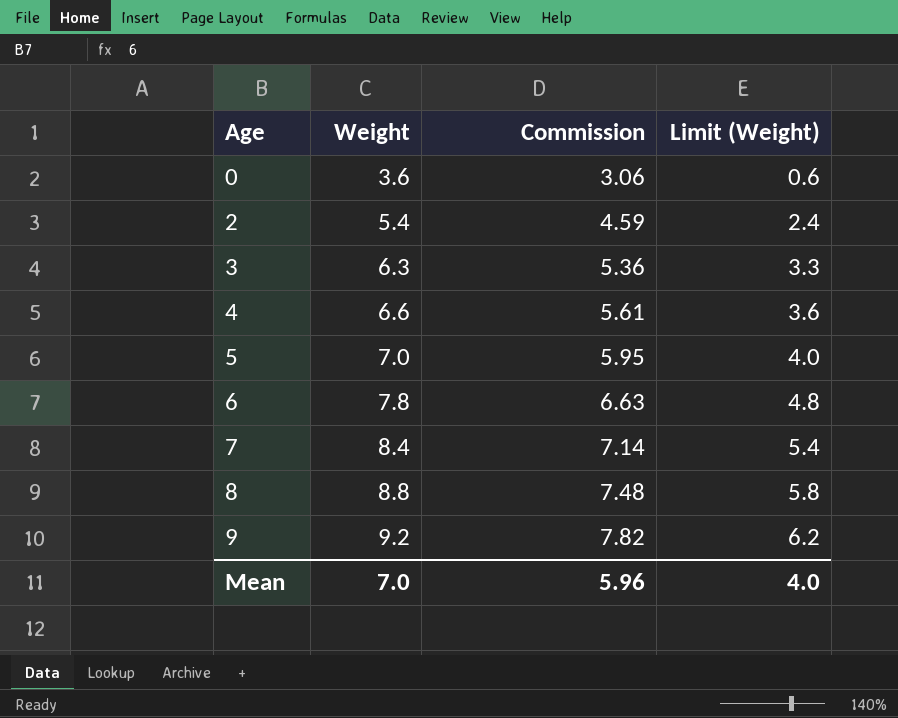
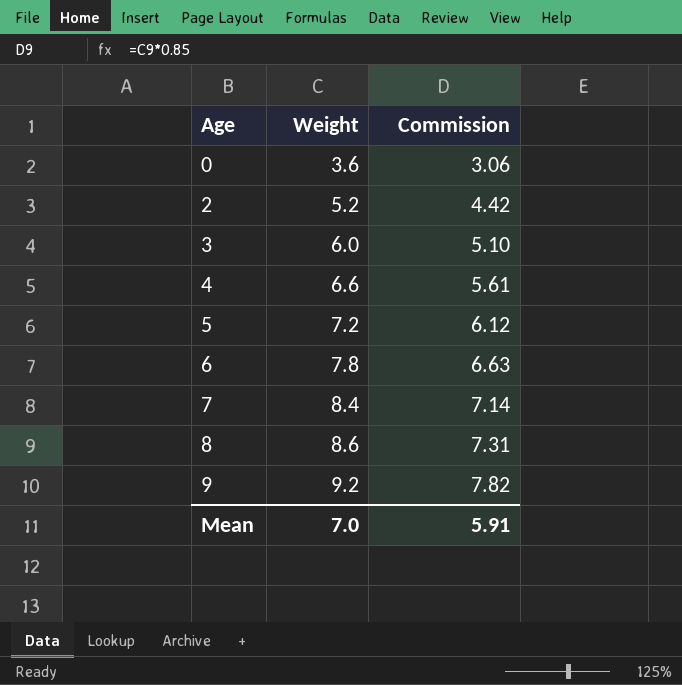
column Limit (Weight) | formula: [Weight] - 3 -> none
2 | Weight: 5.4 -> 5.2
2 | Commission: 4.59 -> 4.42
3 | Weight: 6.3 -> 6.0
3 | Commission: 5.36 -> 5.10
5 | Weight: 7.0 -> 7.2
5 | Commission: 5.95 -> 6.12
8 | Weight: 8.8 -> 8.6
8 | Commission: 7.48 -> 7.31
Mean | Commission: 5.96 -> 5.91

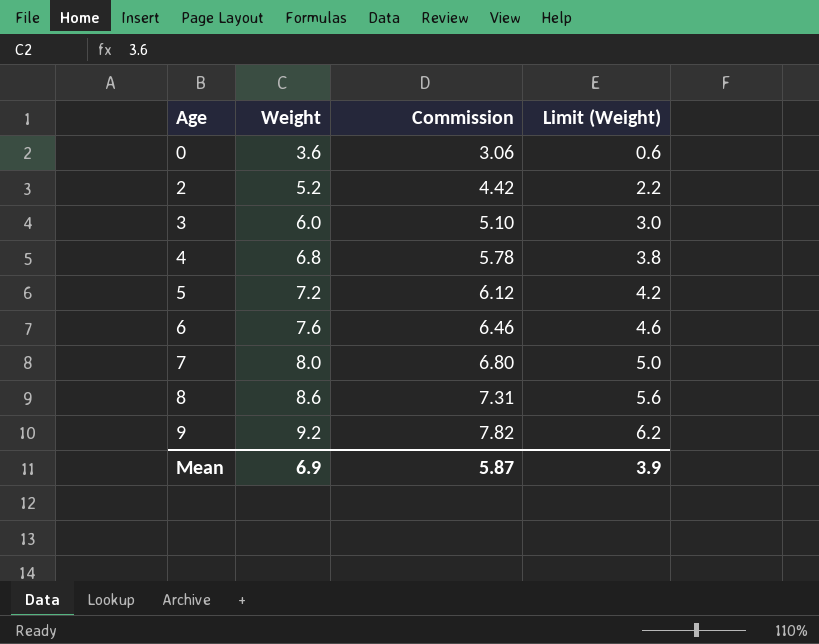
column Limit (Weight) | formula: none -> [Weight] - 3
4 | Weight: 6.6 -> 6.8
4 | Commission: 5.61 -> 5.78
6 | Weight: 7.8 -> 7.6
6 | Commission: 6.63 -> 6.46
7 | Weight: 8.4 -> 8.0
7 | Commission: 7.14 -> 6.80
Mean | Weight: 7.0 -> 6.9
Mean | Commission: 5.91 -> 5.87

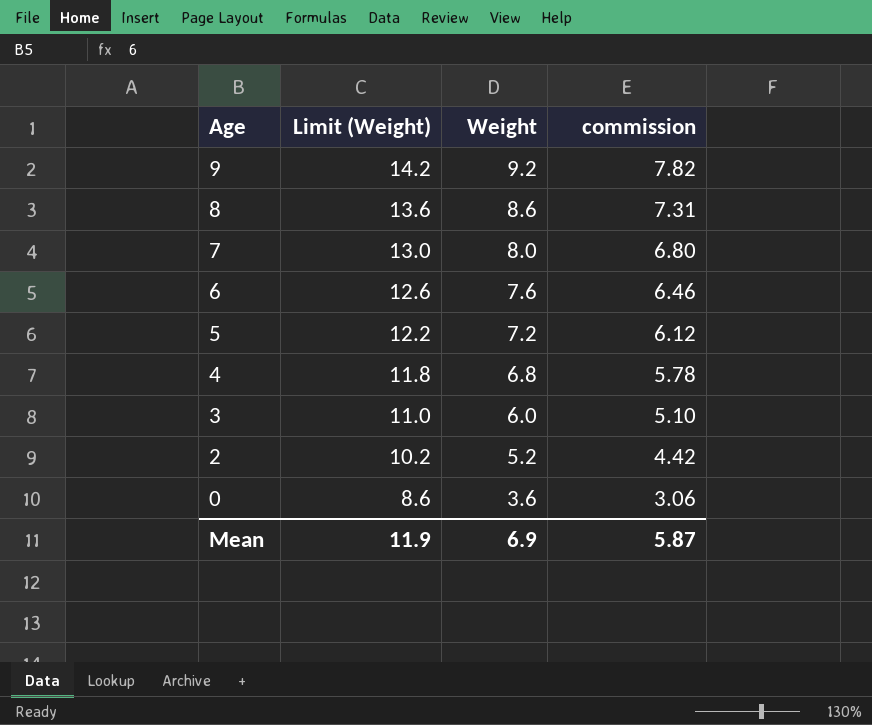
row order: Age ascending -> Age descending
column Limit (Weight) | formula: [Weight] - 3 -> [Weight] + 5
column Limit (Weight) | position: 4 -> 2
column name: Commission -> commission
Mean | Limit (Weight): 3.9 -> 11.9

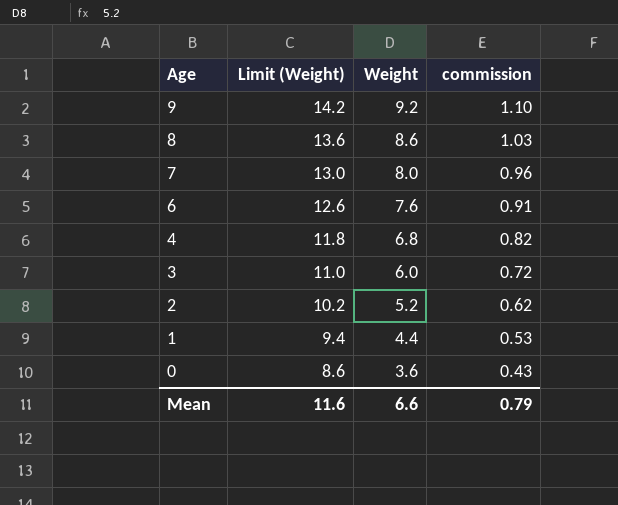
column commission | formula: [Weight] * 0.85 -> [Weight] * 0.12
row 5: 12.2 | 7.2 | 6.12 -> none
row 1: none -> 9.4 | 4.4 | 0.53
Mean | Limit (Weight): 11.9 -> 11.6
Mean | Weight: 6.9 -> 6.6
Mean | commission: 5.87 -> 0.79

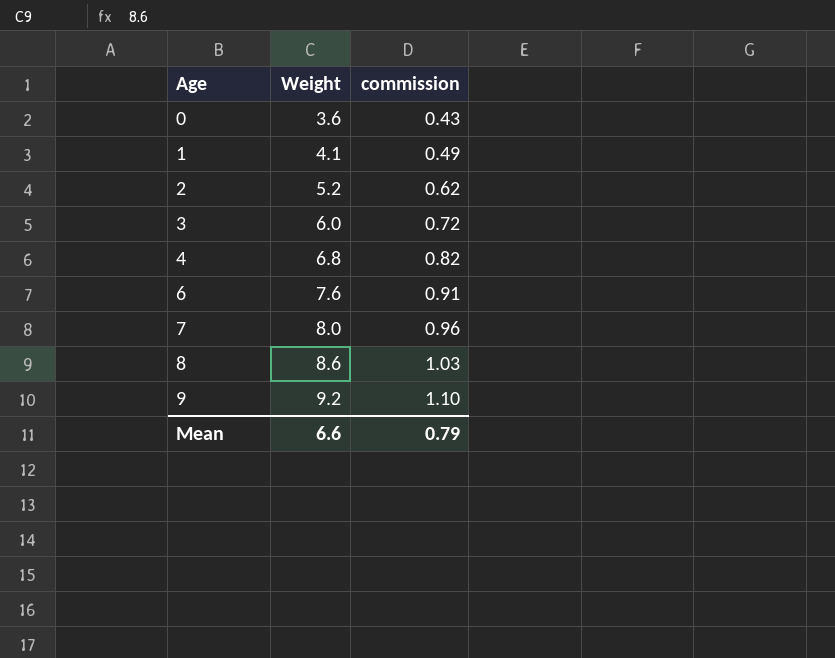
row order: Age descending -> Age ascending
column Limit (Weight) | formula: [Weight] + 5 -> none
1 | Weight: 4.4 -> 4.1
1 | commission: 0.53 -> 0.49

